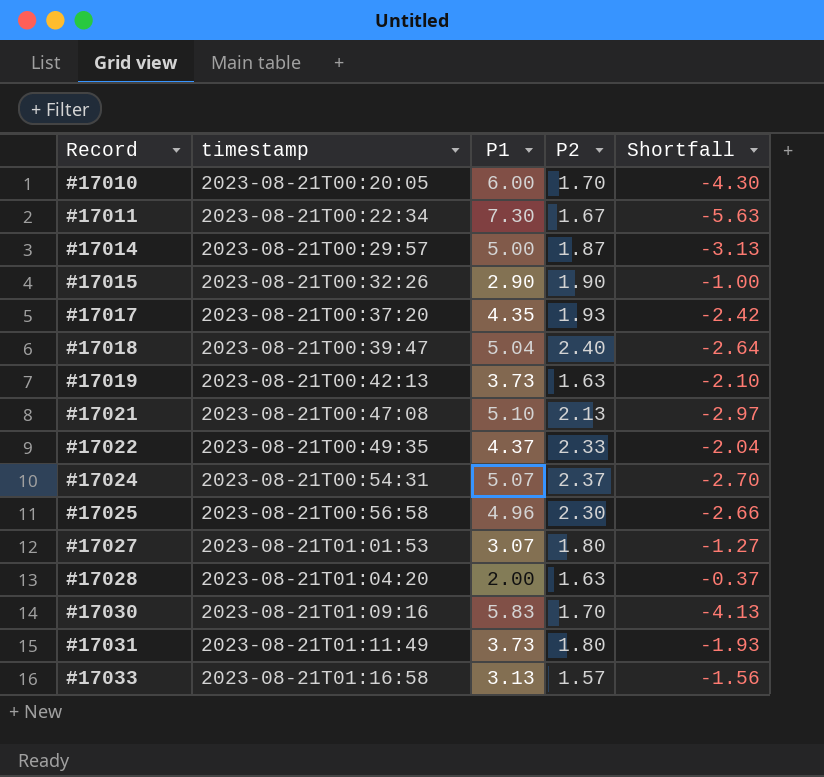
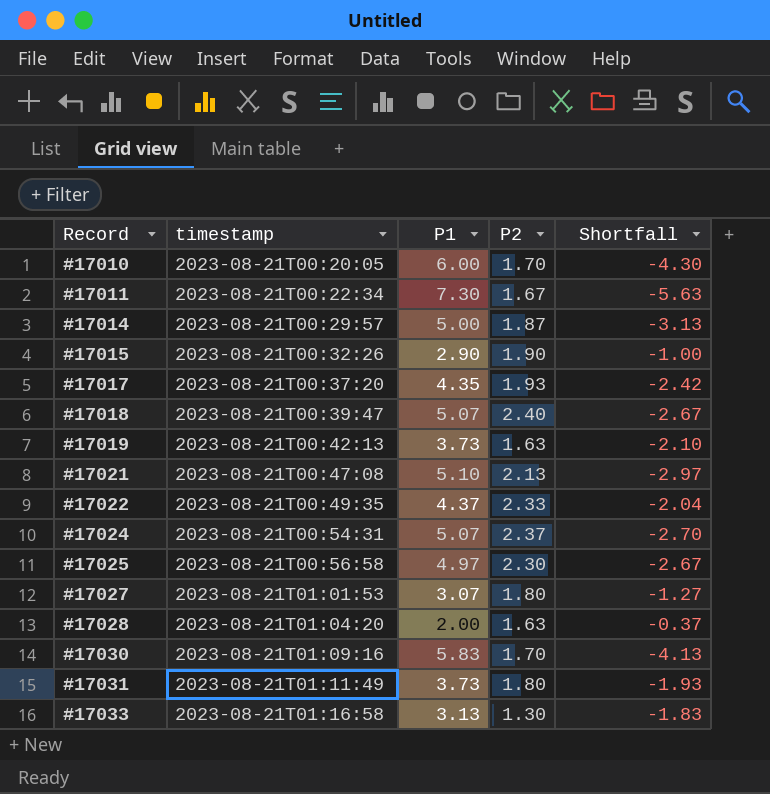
#17018 | P1: 5.04 -> 5.07
#17018 | Shortfall: -2.64 -> -2.67
#17025 | P1: 4.96 -> 4.97
#17025 | Shortfall: -2.66 -> -2.67
#17033 | P2: 1.57 -> 1.30
#17033 | Shortfall: -1.56 -> -1.83

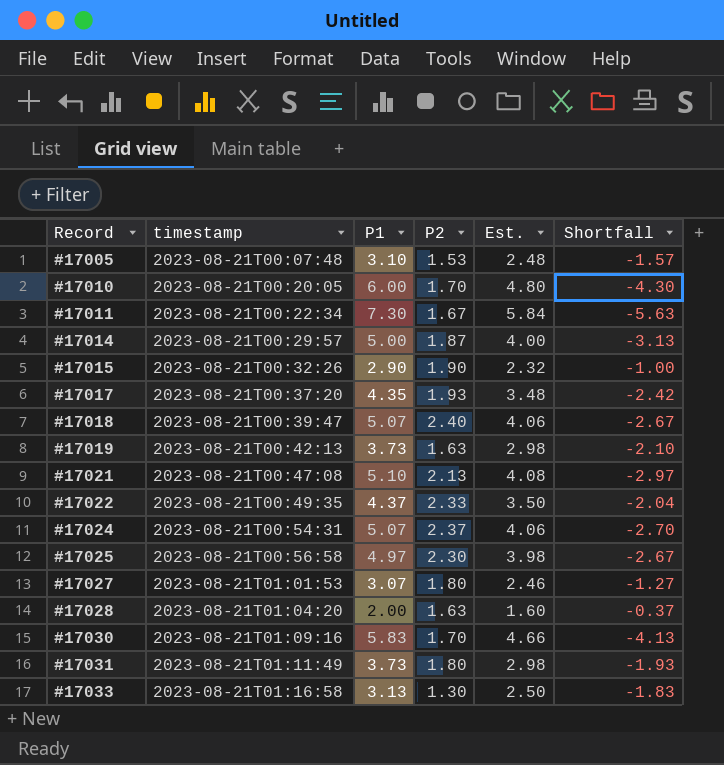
column Est. | formula: none -> [P1] * 0.8
row #17005: none -> 2023-08-21T00:07:48 | 3.10 | 1.53 | 2.48 | -1.57

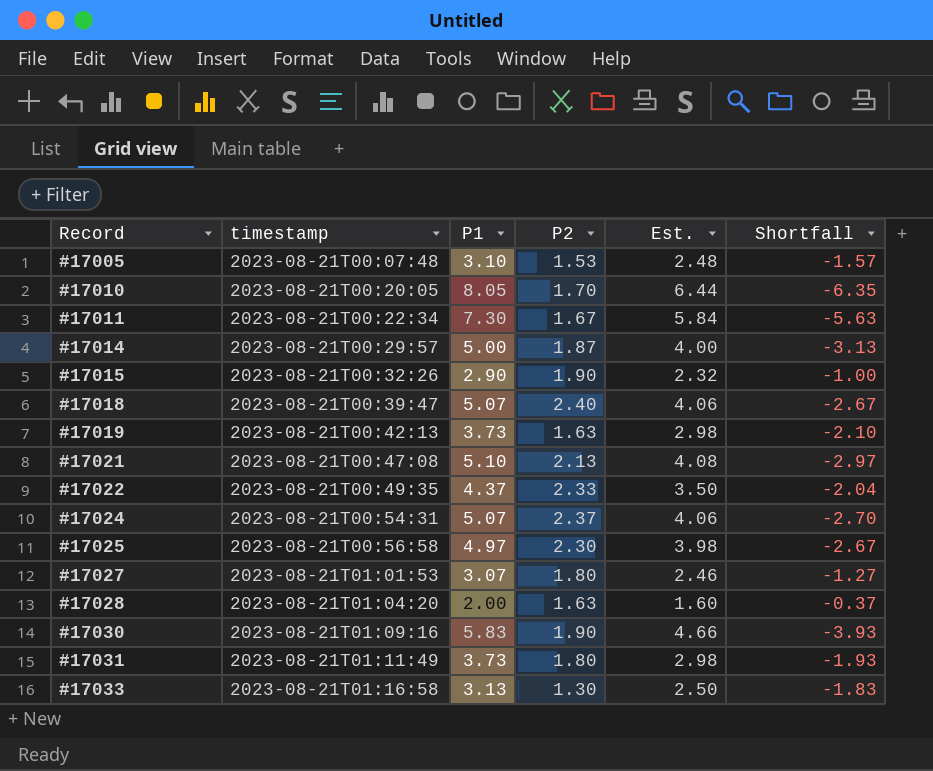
row #17017: 2023-08-21T00:37:20 | 4.35 | 1.93 | 3.48 | -2.42 -> none
#17010 | P1: 6.00 -> 8.05
#17010 | Est.: 4.80 -> 6.44
#17010 | Shortfall: -4.30 -> -6.35
#17030 | P2: 1.70 -> 1.90
#17030 | Shortfall: -4.13 -> -3.93

